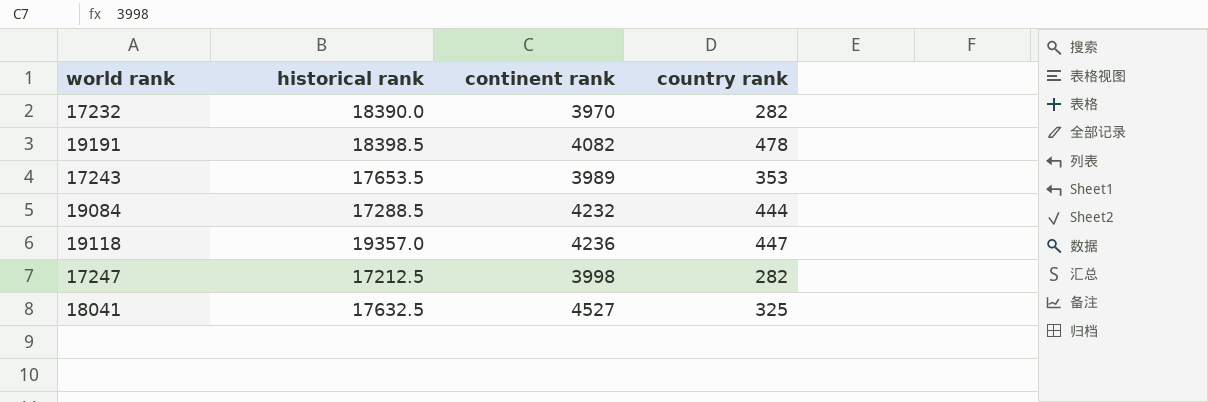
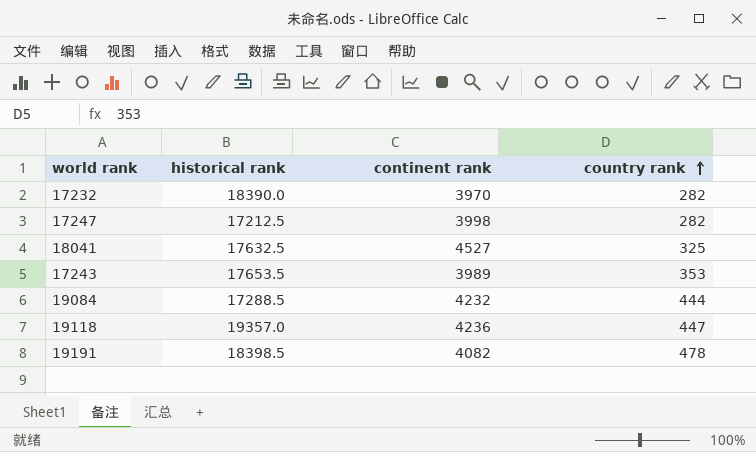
row order: none -> country rank ascending

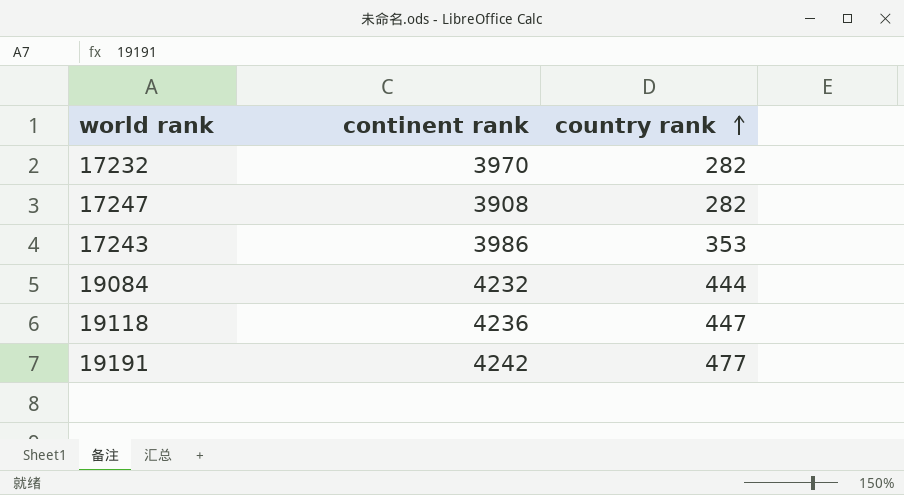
column historical rank | position: 2 -> none
row 18041: 17632.5 | 4527 | 325 -> none
17247 | continent rank: 3998 -> 3908
17243 | continent rank: 3989 -> 3986
19191 | continent rank: 4082 -> 4242
19191 | country rank: 478 -> 477

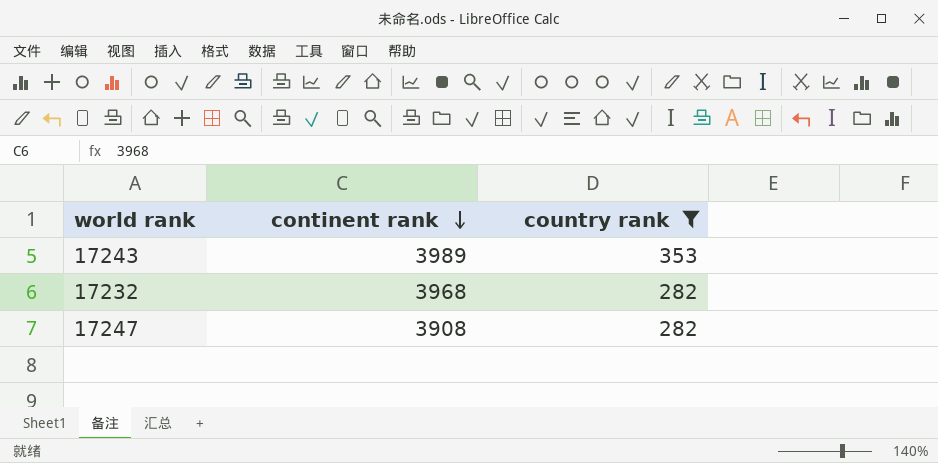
filter: none -> country rank <= 353
row order: country rank ascending -> continent rank descending
17243 | continent rank: 3986 -> 3989
17232 | continent rank: 3970 -> 3968

